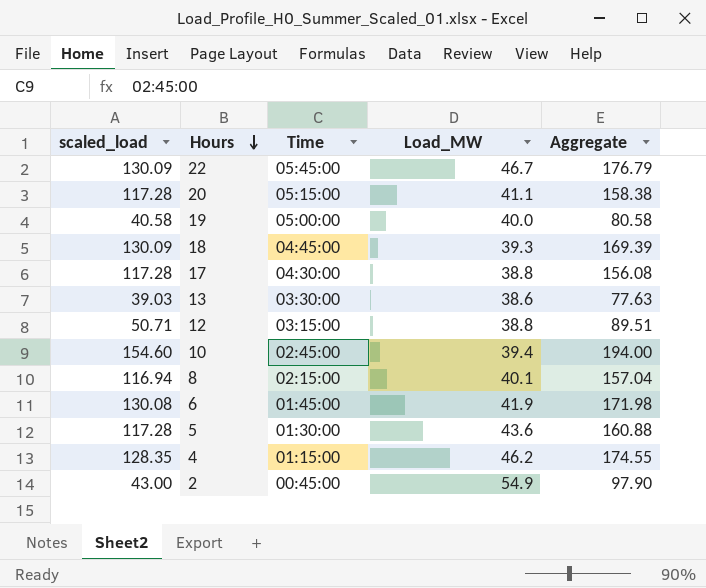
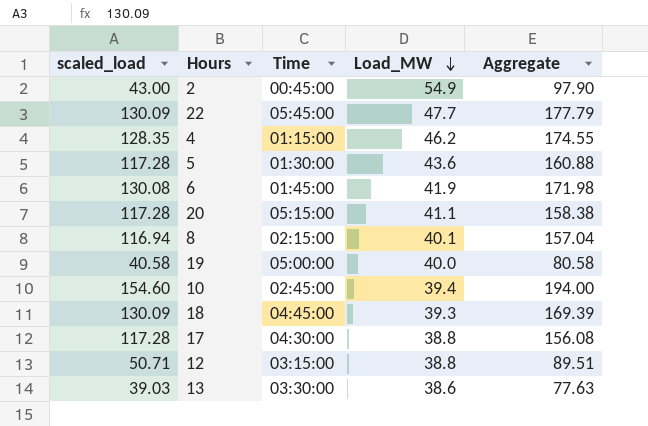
row order: Hours descending -> Load_MW descending
22 | Load_MW: 46.7 -> 47.7
22 | Aggregate: 176.79 -> 177.79

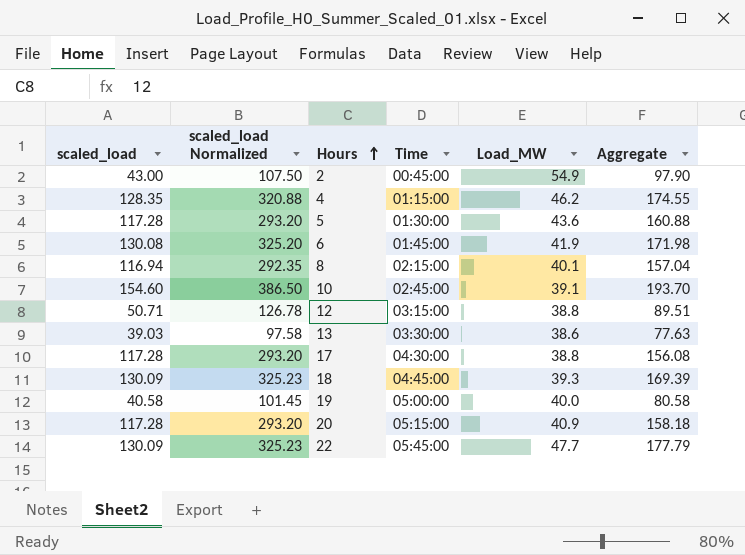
row order: Load_MW descending -> Hours ascending
column scaled_load Normalized | formula: none -> [scaled_load] * 2.5
10 | Load_MW: 39.4 -> 39.1
10 | Aggregate: 194.00 -> 193.70
20 | Load_MW: 41.1 -> 40.9
20 | Aggregate: 158.38 -> 158.18

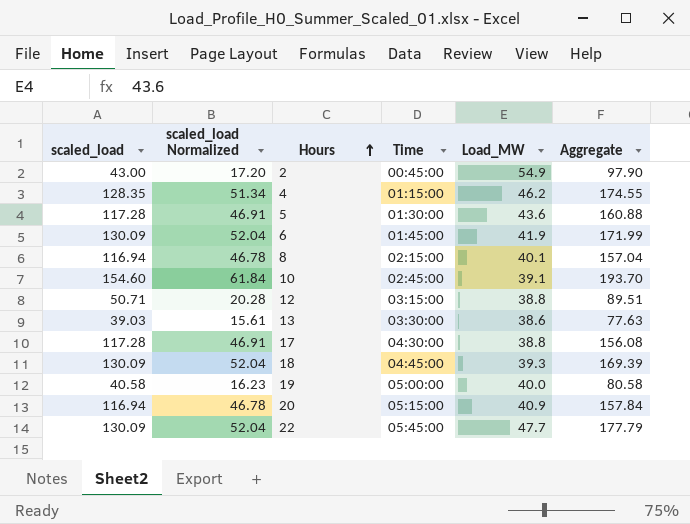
column scaled_load Normalized | formula: [scaled_load] * 2.5 -> [scaled_load] * 0.4
6 | scaled_load: 130.08 -> 130.09
6 | Aggregate: 171.98 -> 171.99
20 | scaled_load: 117.28 -> 116.94
20 | Aggregate: 158.18 -> 157.84

